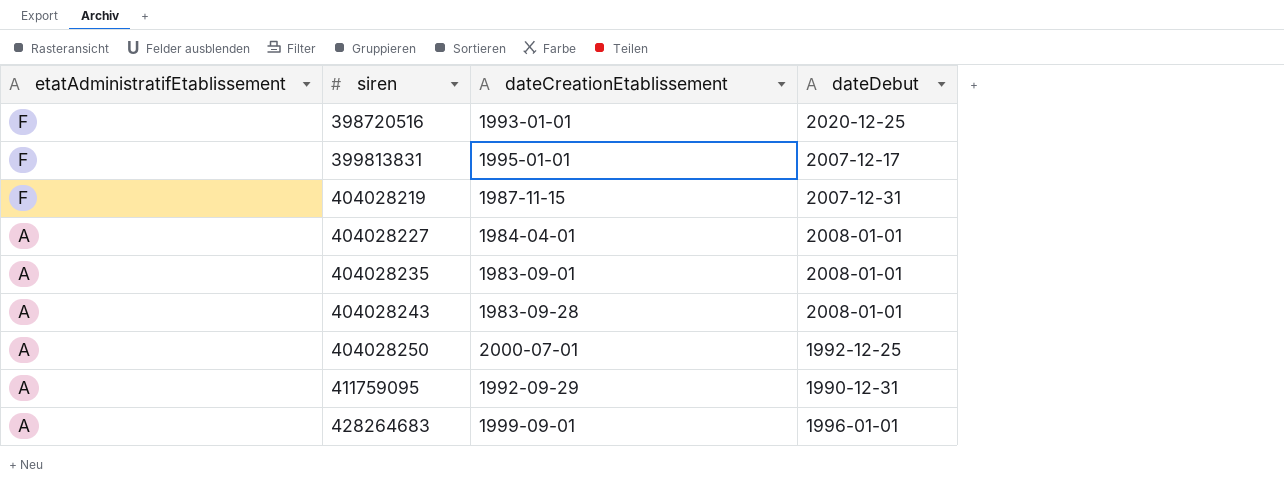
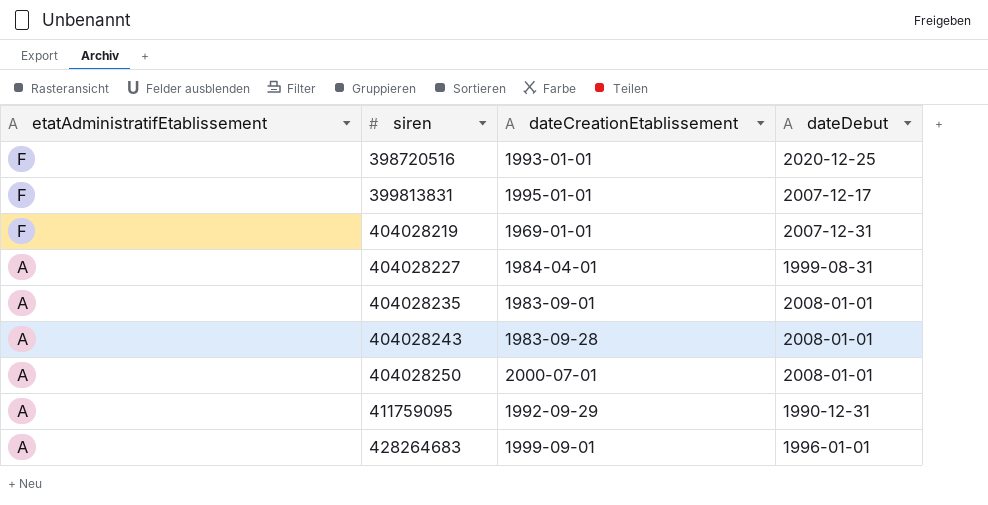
404028219 | dateCreationEtablissement: 1987-11-15 -> 1969-01-01
404028227 | dateDebut: 2008-01-01 -> 1999-08-31
404028250 | dateDebut: 1992-12-25 -> 2008-01-01

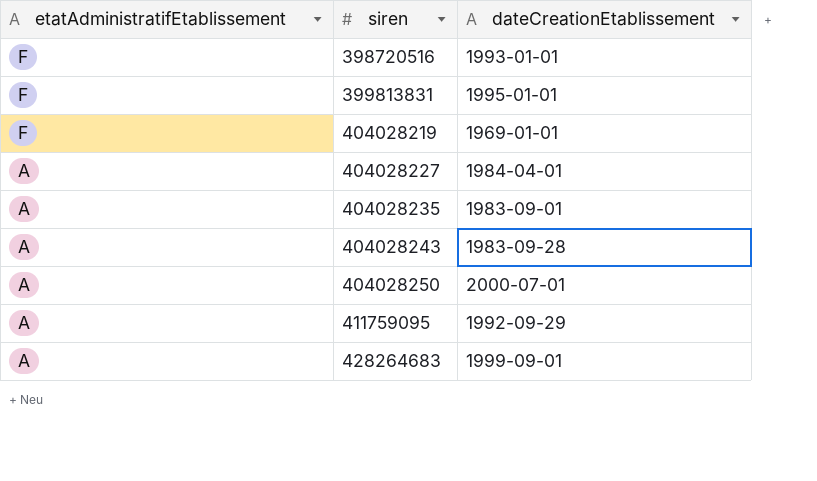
column dateDebut | position: 4 -> none

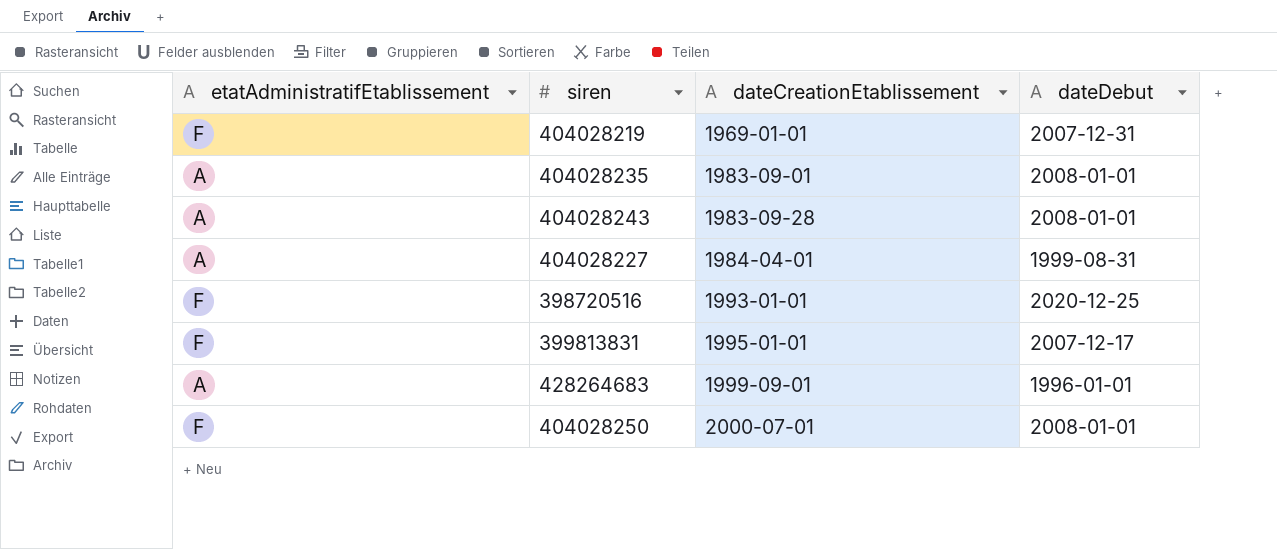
row order: etatAdministratifEtablissement descending -> dateCreationEtablissement ascending
column dateDebut | position: none -> 4
row 411759095: A | 1992-09-29 -> none
404028250 | etatAdministratifEtablissement: A -> F

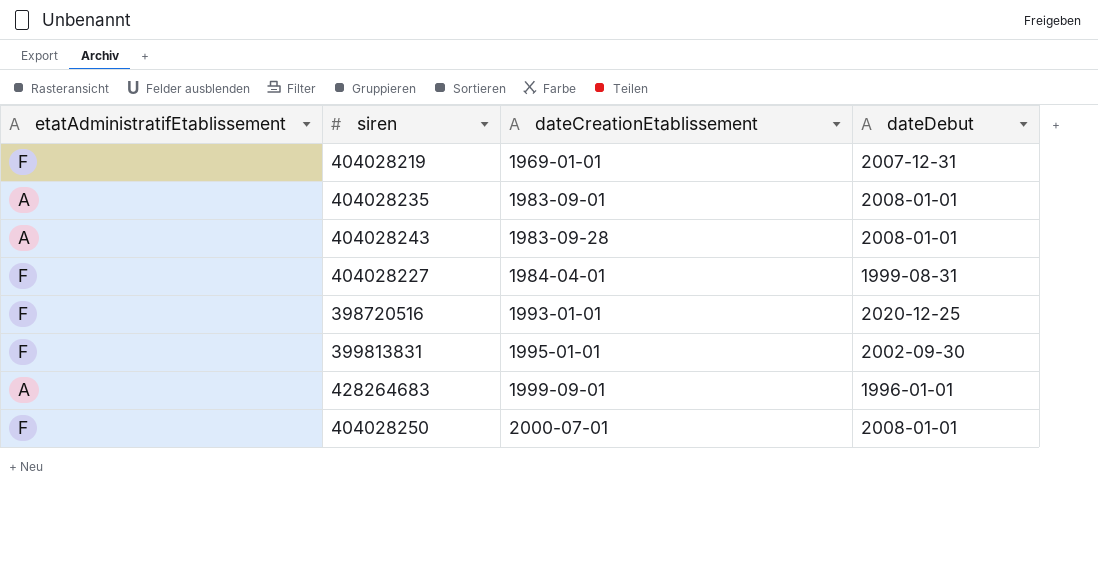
404028227 | etatAdministratifEtablissement: A -> F
399813831 | dateDebut: 2007-12-17 -> 2002-09-30

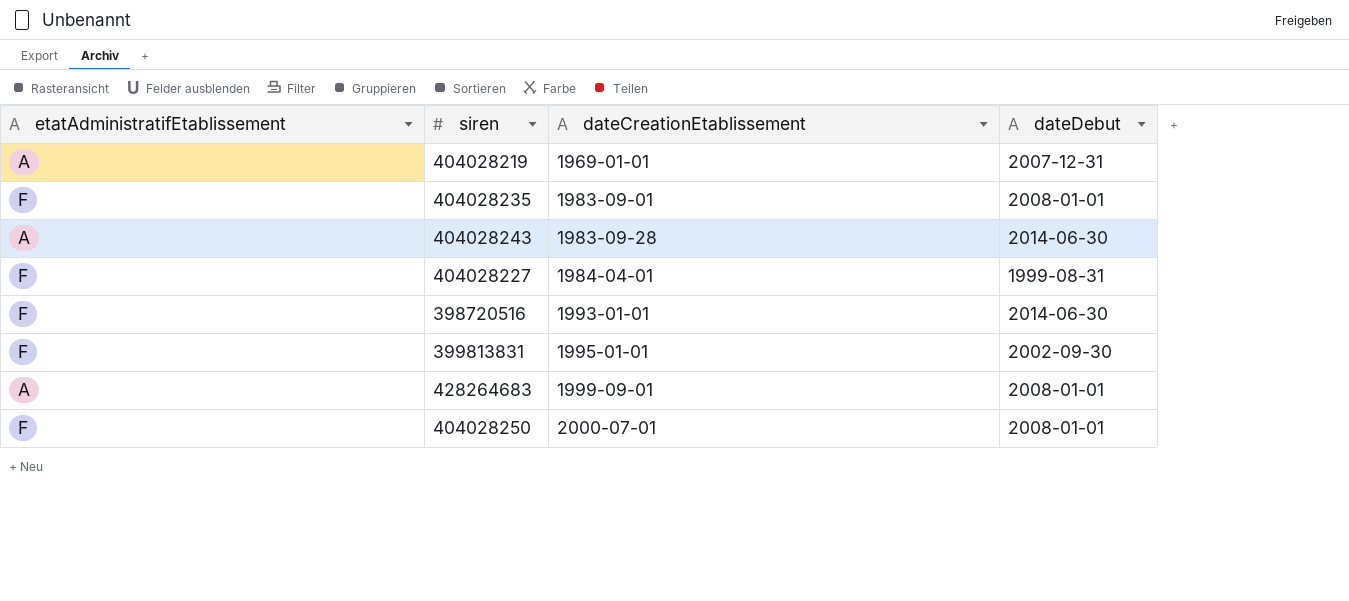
404028219 | etatAdministratifEtablissement: F -> A
404028235 | etatAdministratifEtablissement: A -> F
404028243 | dateDebut: 2008-01-01 -> 2014-06-30
398720516 | dateDebut: 2020-12-25 -> 2014-06-30
428264683 | dateDebut: 1996-01-01 -> 2008-01-01

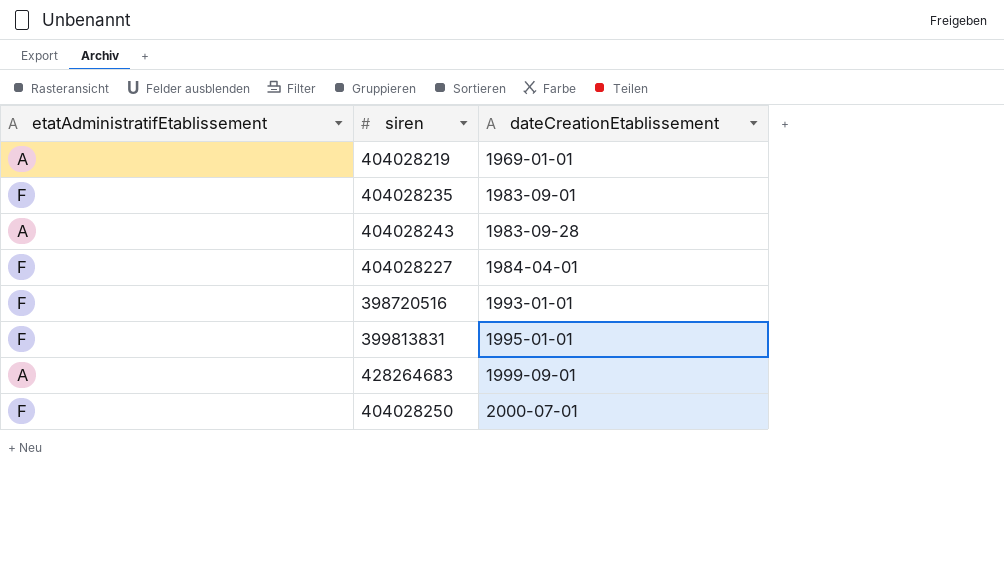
column dateDebut | position: 4 -> none

